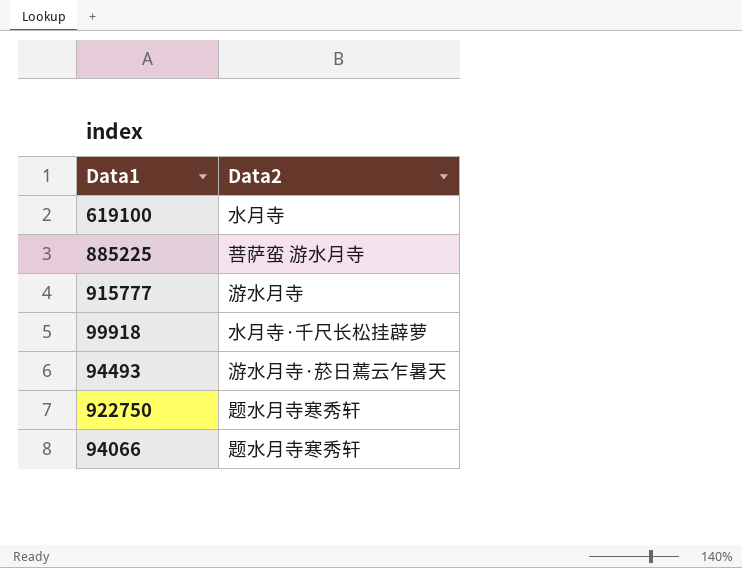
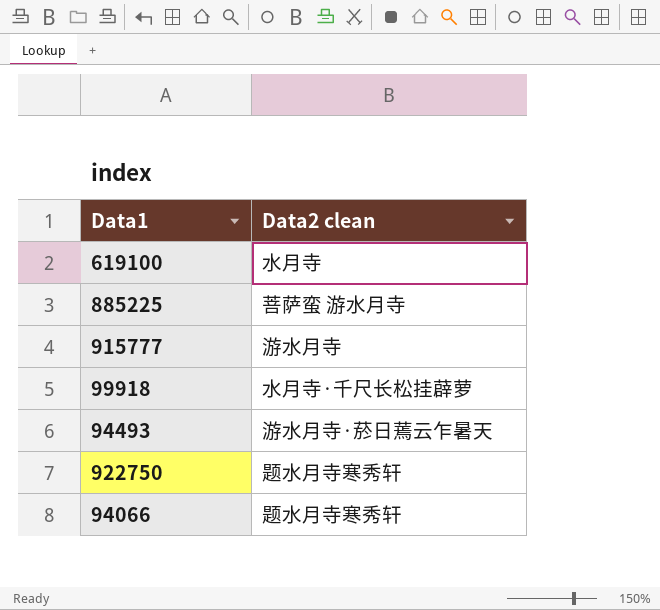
column name: Data2 -> Data2 clean

